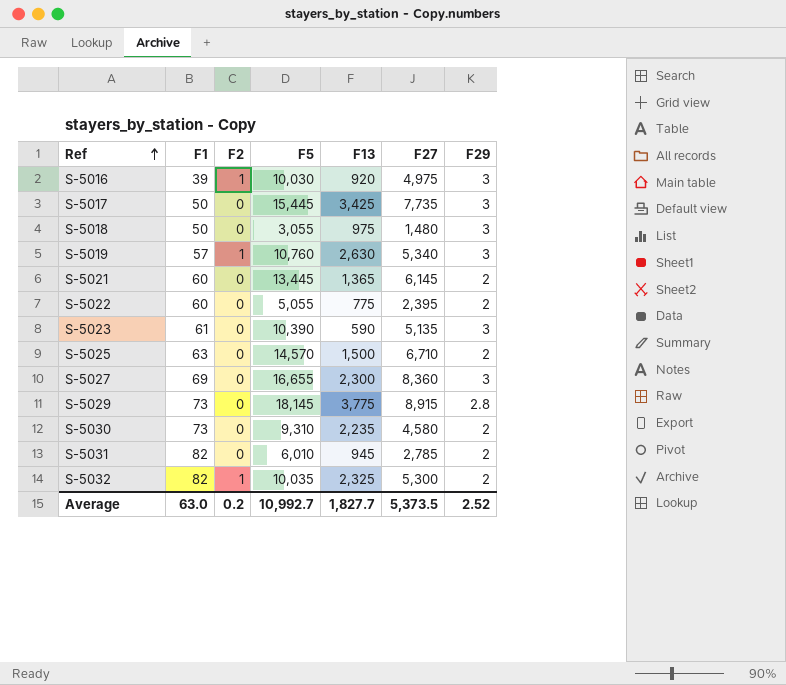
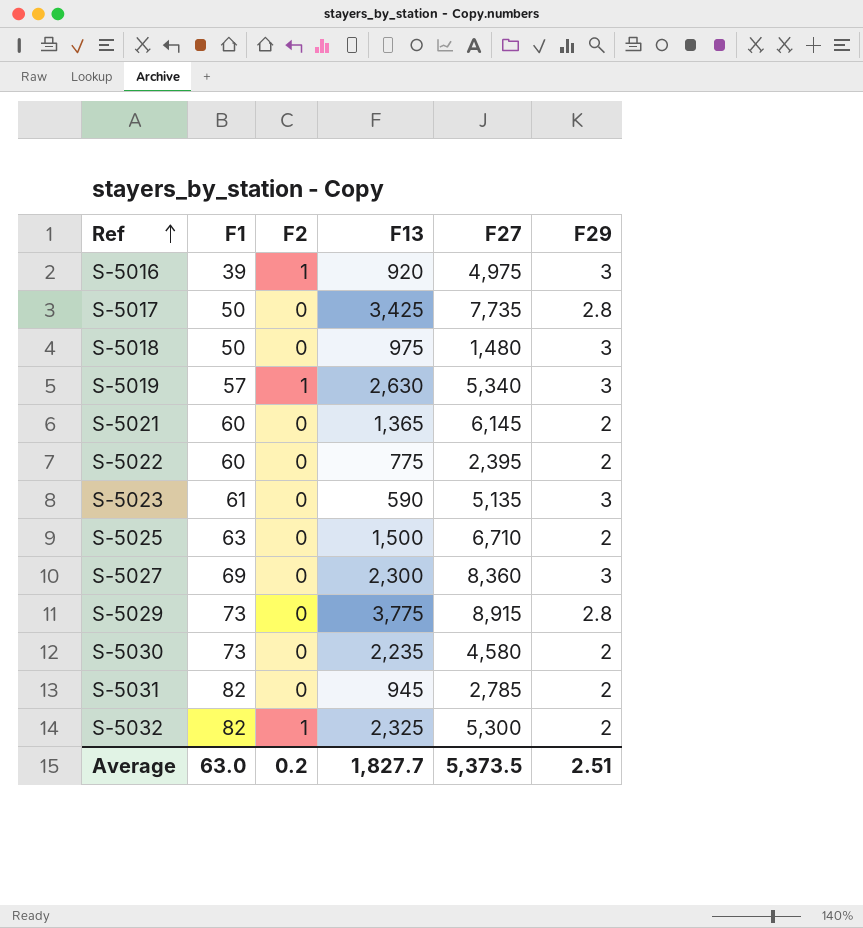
column F5 | position: 4 -> none
S-5017 | F29: 3 -> 2.8
Average | F29: 2.52 -> 2.51

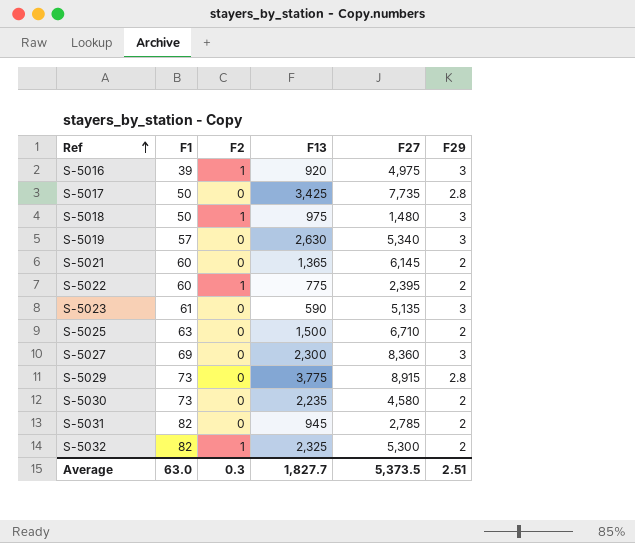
S-5018 | F2: 0 -> 1
S-5019 | F2: 1 -> 0
S-5022 | F2: 0 -> 1
Average | F2: 0.2 -> 0.3

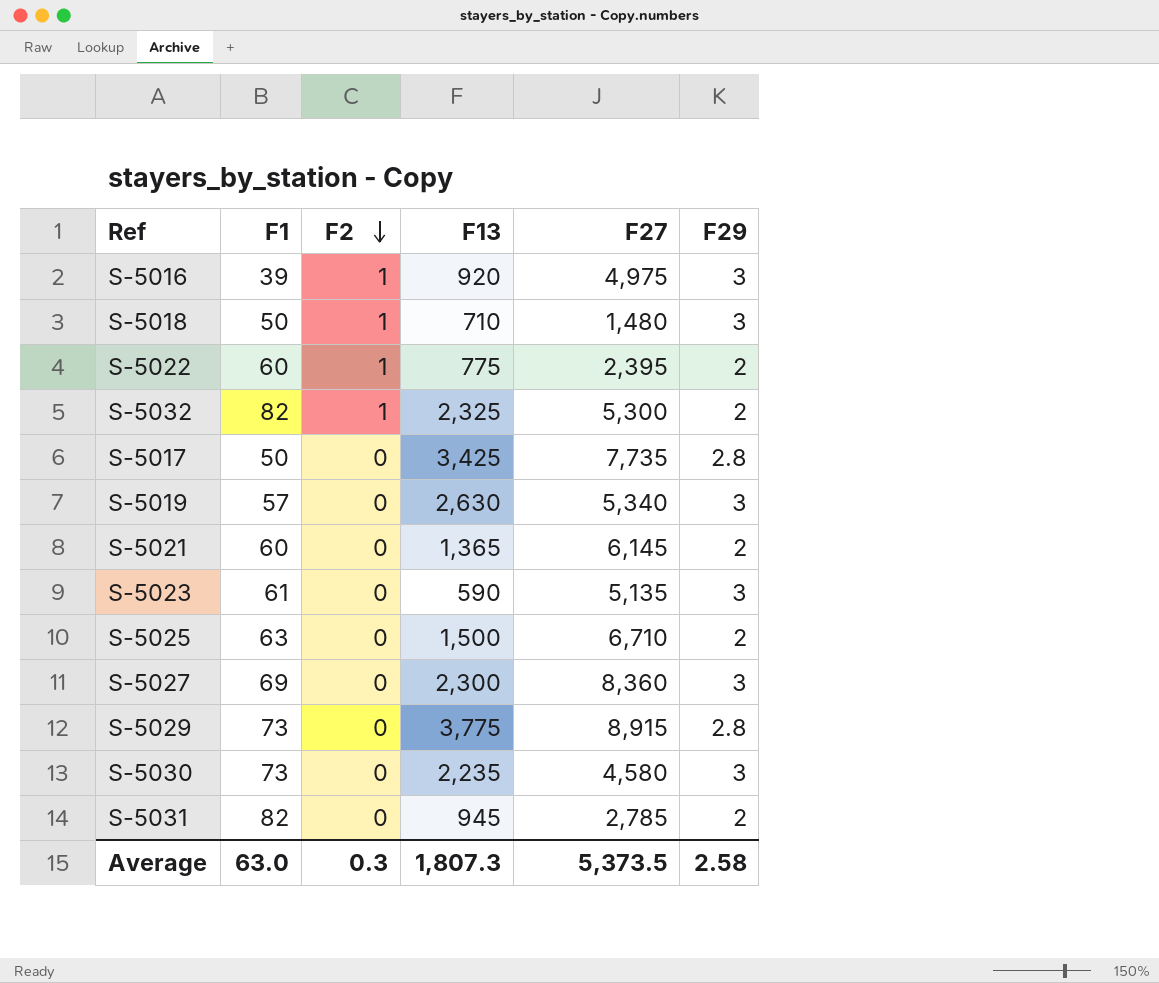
row order: Ref ascending -> F2 descending
S-5018 | F13: 975 -> 710
S-5030 | F29: 2 -> 3
Average | F13: 1,827.7 -> 1,807.3
Average | F29: 2.51 -> 2.58

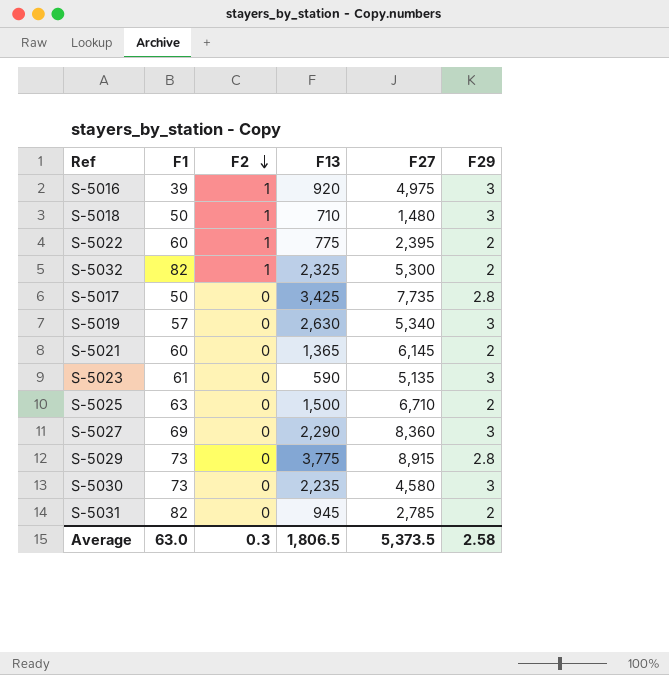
S-5027 | F13: 2,300 -> 2,290
Average | F13: 1,807.3 -> 1,806.5

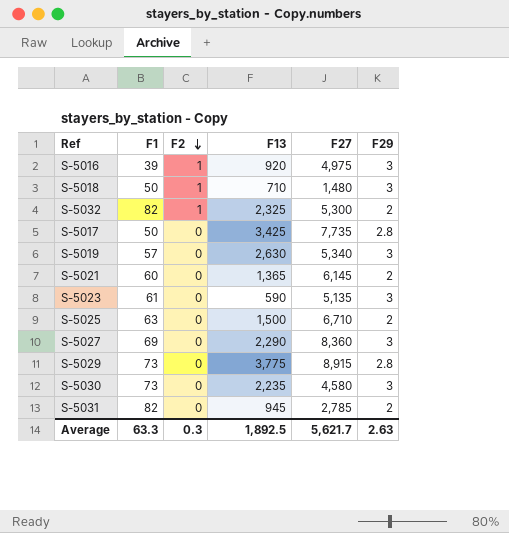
row S-5022: 60 | 1 | 775 | 2,395 | 2 -> none
Average | F1: 63.0 -> 63.3
Average | F13: 1,806.5 -> 1,892.5
Average | F27: 5,373.5 -> 5,621.7
Average | F29: 2.58 -> 2.63

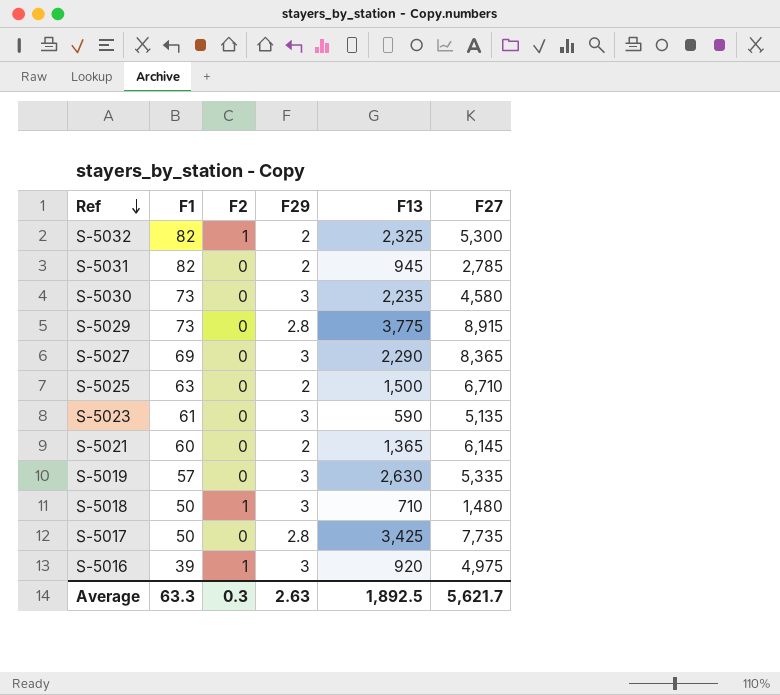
row order: F2 descending -> Ref descending
column F29 | position: 6 -> 4
S-5027 | F27: 8,360 -> 8,365
S-5019 | F27: 5,340 -> 5,335

